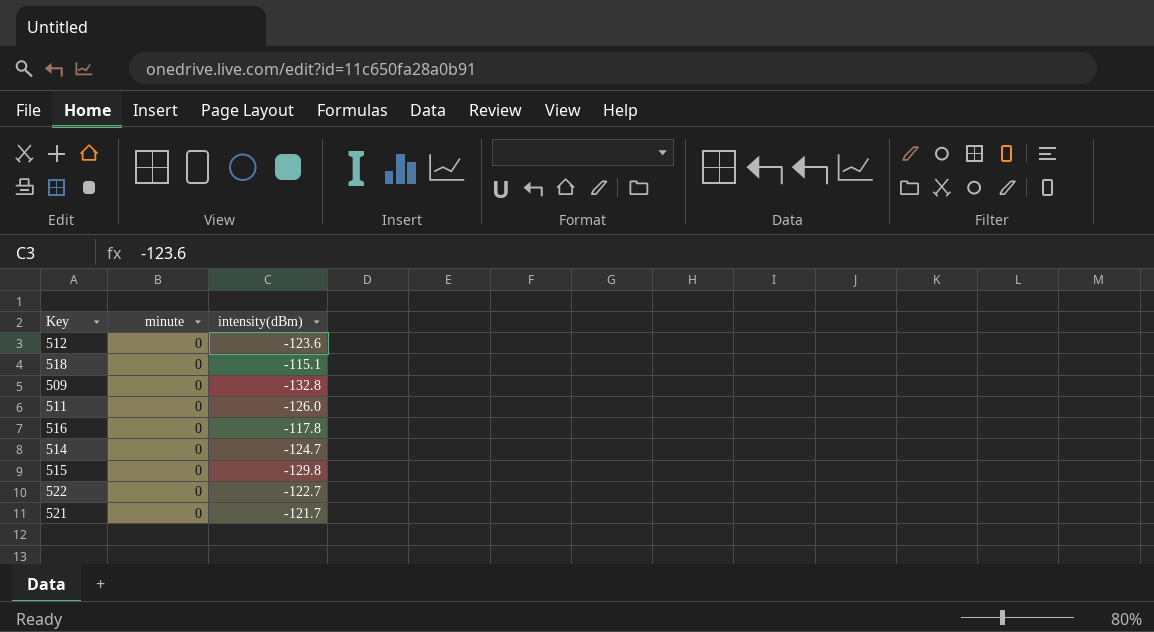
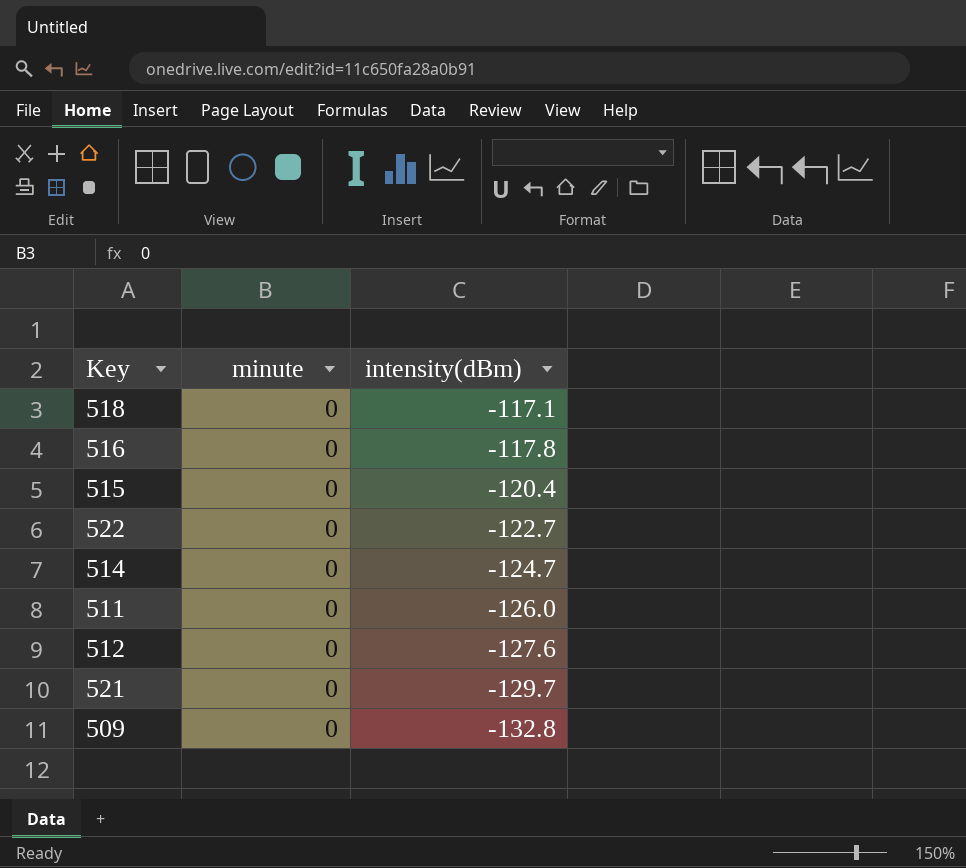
row order: none -> intensity(dBm) descending
518 | intensity(dBm): -115.1 -> -117.1
515 | intensity(dBm): -129.8 -> -120.4
512 | intensity(dBm): -123.6 -> -127.6
521 | intensity(dBm): -121.7 -> -129.7

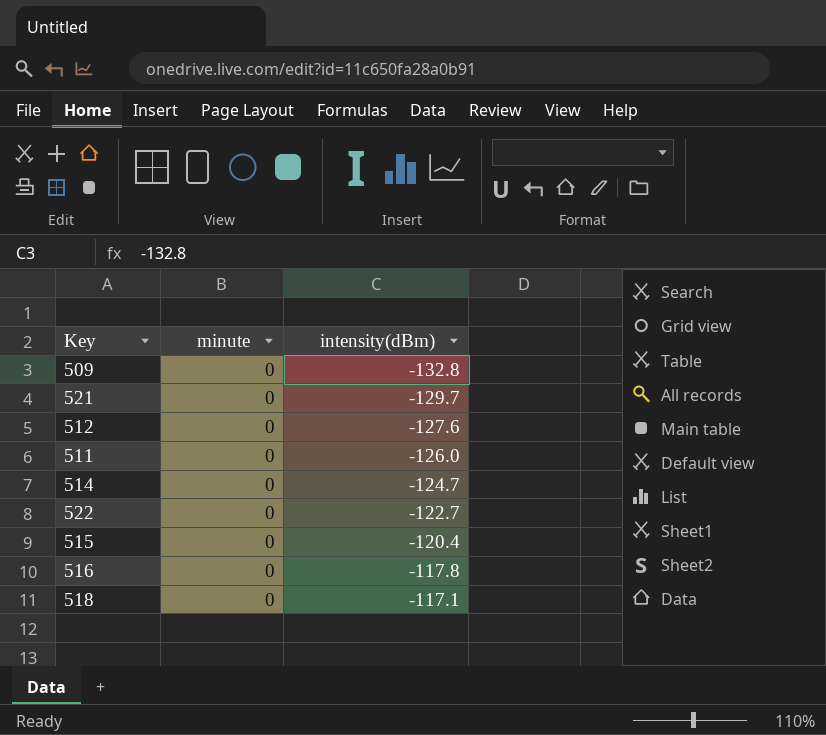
row order: intensity(dBm) descending -> intensity(dBm) ascending

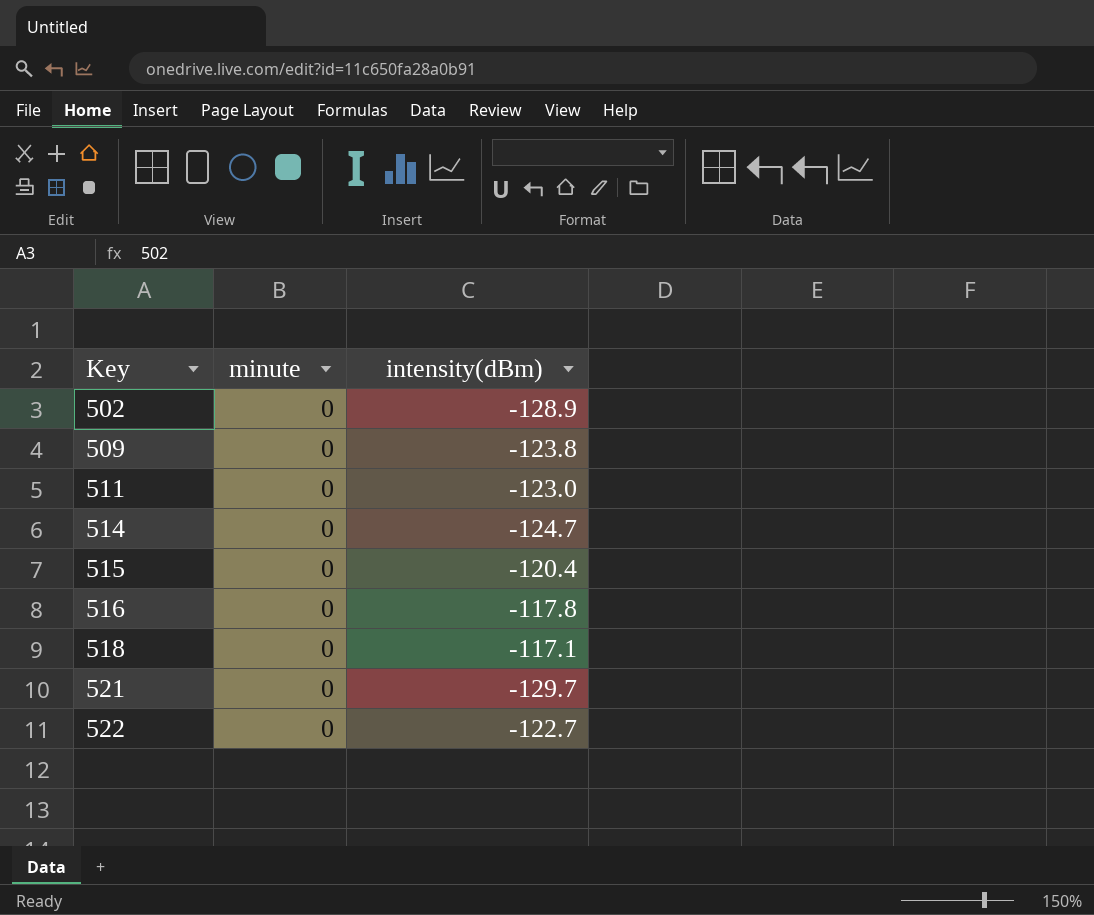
row order: intensity(dBm) ascending -> Key ascending
row 512: 0 | -127.6 -> none
row 502: none -> 0 | -128.9
509 | intensity(dBm): -132.8 -> -123.8
511 | intensity(dBm): -126.0 -> -123.0

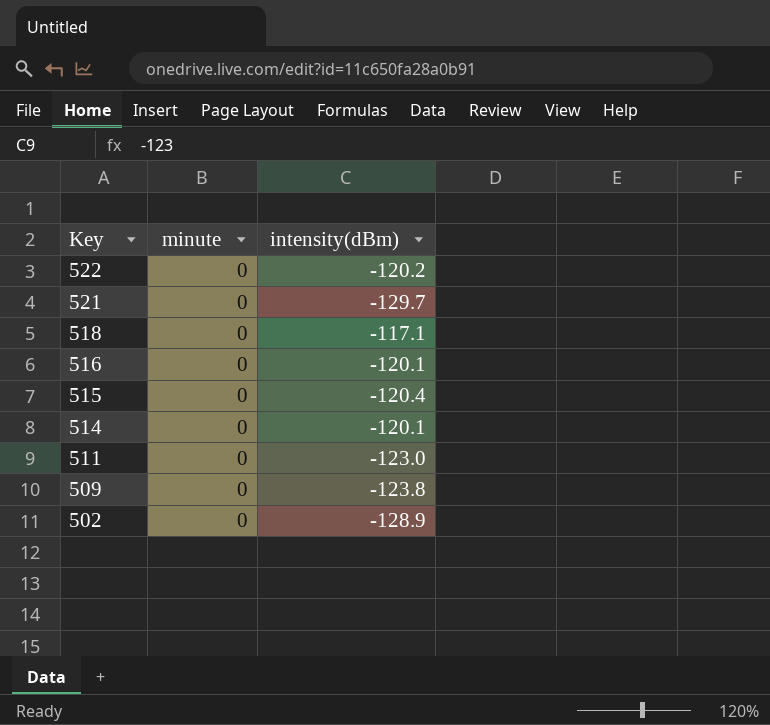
row order: Key ascending -> Key descending
522 | intensity(dBm): -122.7 -> -120.2
516 | intensity(dBm): -117.8 -> -120.1
514 | intensity(dBm): -124.7 -> -120.1

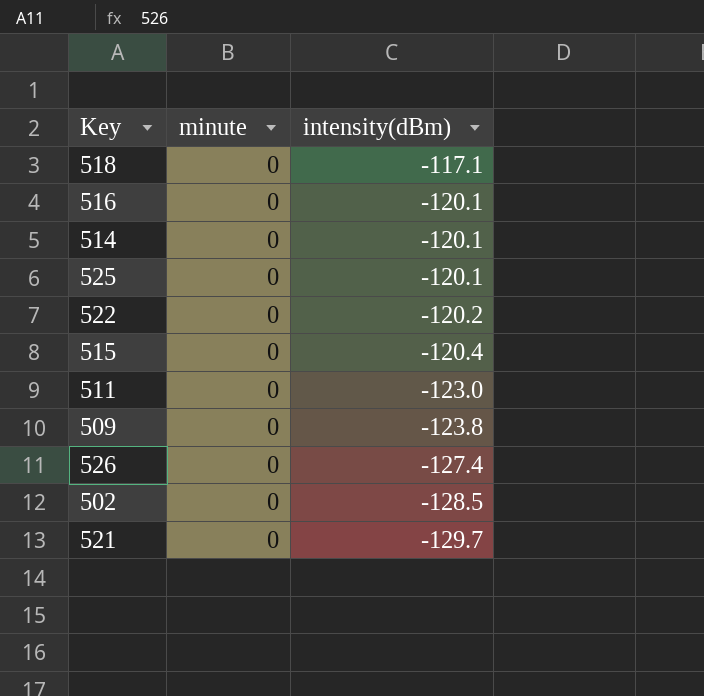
row order: Key descending -> intensity(dBm) descending
row 525: none -> 0 | -120.1
row 526: none -> 0 | -127.4
502 | intensity(dBm): -128.9 -> -128.5

